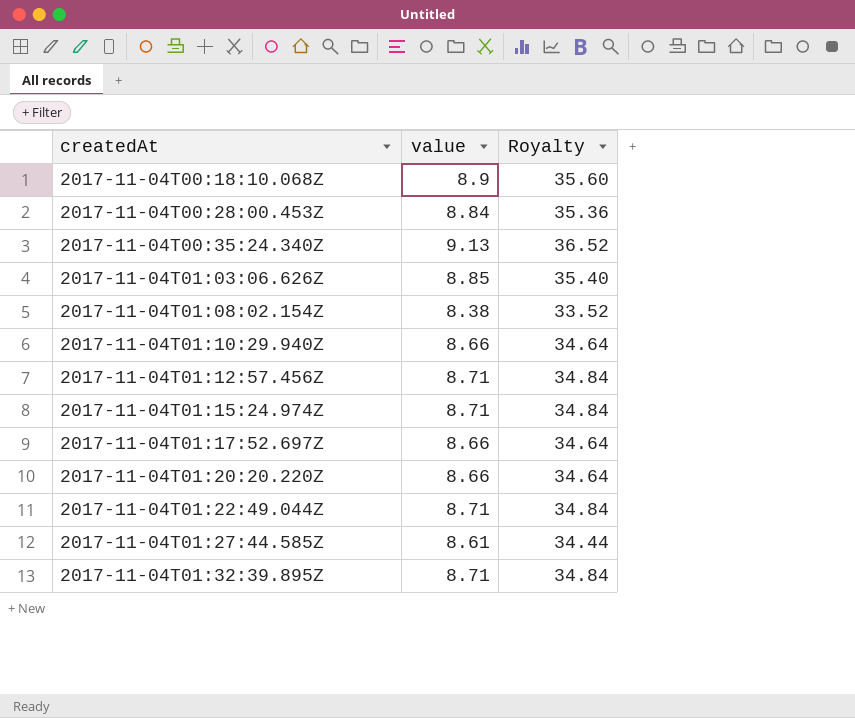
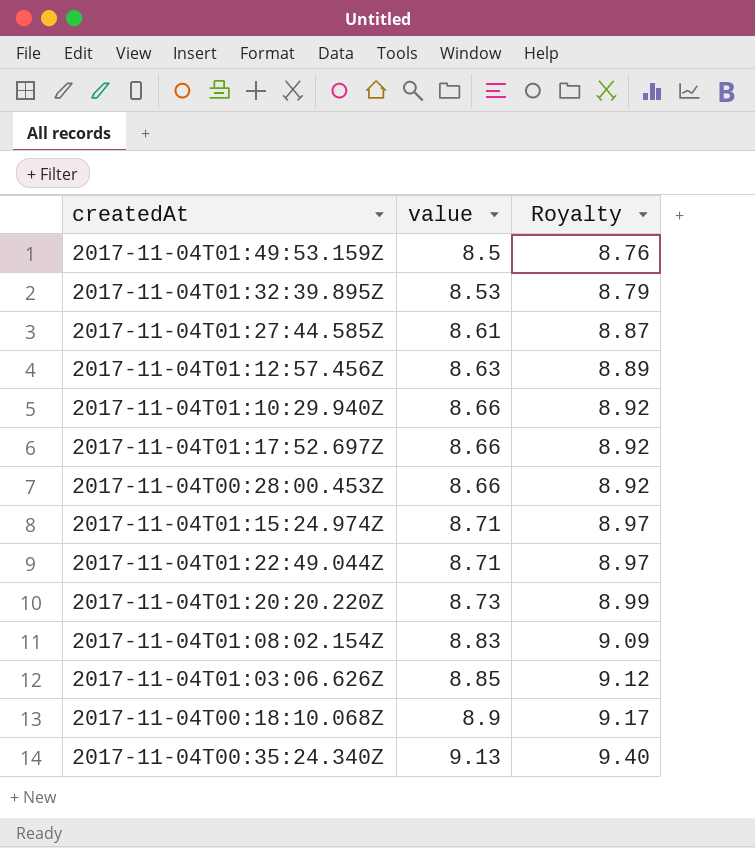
row order: createdAt ascending -> value ascending
column Royalty | formula: [value] * 4 -> [value] * 1.03
row 2017-11-04T01:49:53.159Z: none -> 8.5 | 8.76
2017-11-04T01:32:39.895Z | value: 8.71 -> 8.53
2017-11-04T01:12:57.456Z | value: 8.71 -> 8.63
2017-11-04T00:28:00.453Z | value: 8.84 -> 8.66
2017-11-04T01:20:20.220Z | value: 8.66 -> 8.73
2017-11-04T01:08:02.154Z | value: 8.38 -> 8.83

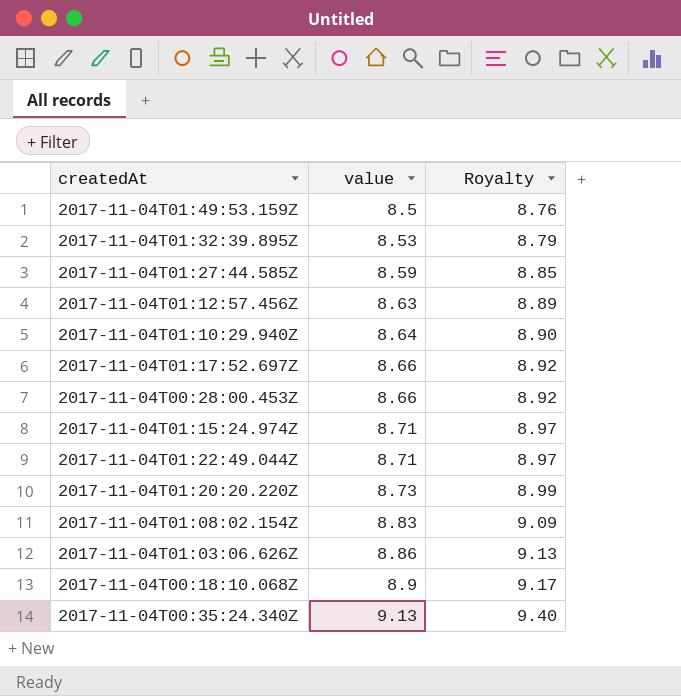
2017-11-04T01:27:44.585Z | value: 8.61 -> 8.59
2017-11-04T01:27:44.585Z | Royalty: 8.87 -> 8.85
2017-11-04T01:10:29.940Z | value: 8.66 -> 8.64
2017-11-04T01:10:29.940Z | Royalty: 8.92 -> 8.90
2017-11-04T01:03:06.626Z | value: 8.85 -> 8.86
2017-11-04T01:03:06.626Z | Royalty: 9.12 -> 9.13

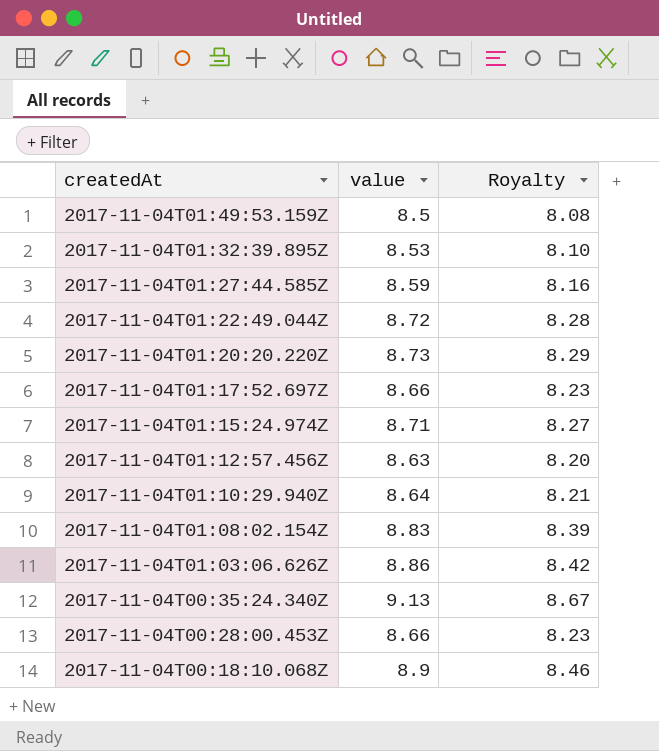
row order: value ascending -> createdAt descending
column Royalty | formula: [value] * 1.03 -> [value] * 0.95
2017-11-04T01:22:49.044Z | value: 8.71 -> 8.72

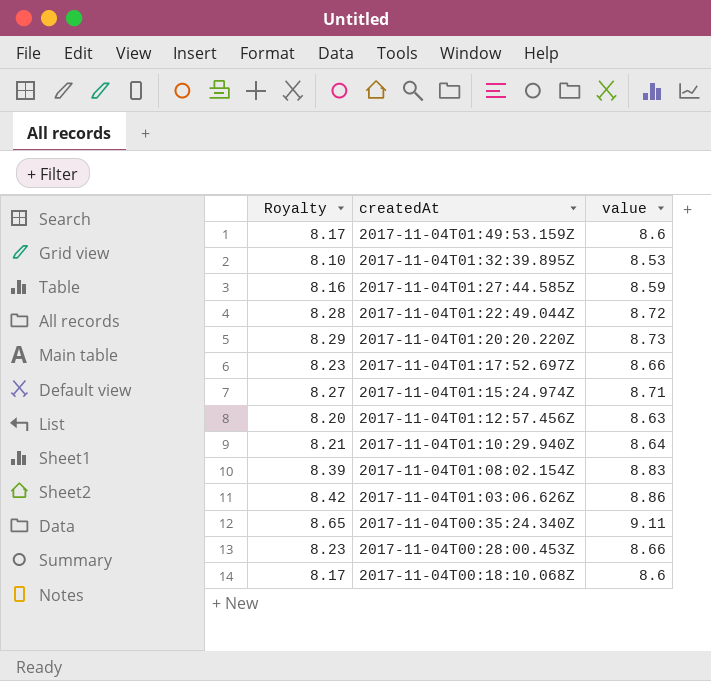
column Royalty | position: 3 -> 1
2017-11-04T01:49:53.159Z | Royalty: 8.08 -> 8.17
2017-11-04T01:49:53.159Z | value: 8.5 -> 8.6
2017-11-04T00:35:24.340Z | Royalty: 8.67 -> 8.65
2017-11-04T00:35:24.340Z | value: 9.13 -> 9.11
2017-11-04T00:18:10.068Z | Royalty: 8.46 -> 8.17
2017-11-04T00:18:10.068Z | value: 8.9 -> 8.6

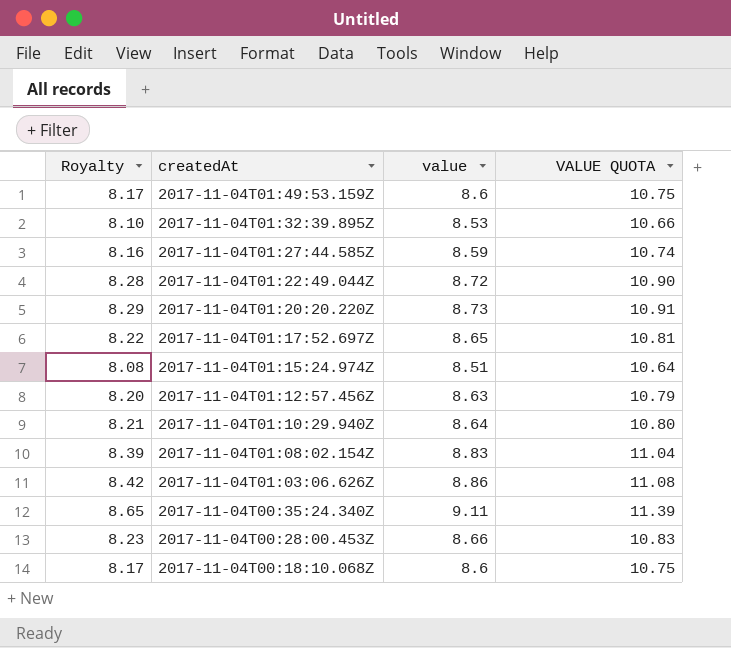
column VALUE QUOTA | formula: none -> [value] * 1.25
2017-11-04T01:17:52.697Z | Royalty: 8.23 -> 8.22
2017-11-04T01:17:52.697Z | value: 8.66 -> 8.65
2017-11-04T01:15:24.974Z | Royalty: 8.27 -> 8.08
2017-11-04T01:15:24.974Z | value: 8.71 -> 8.51

